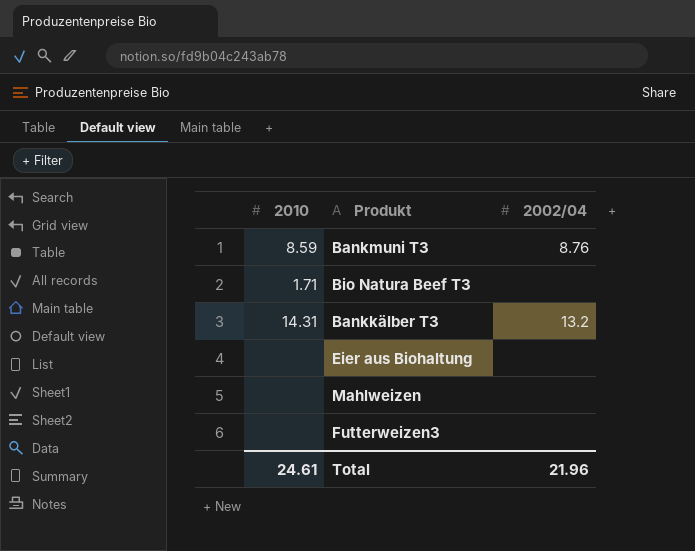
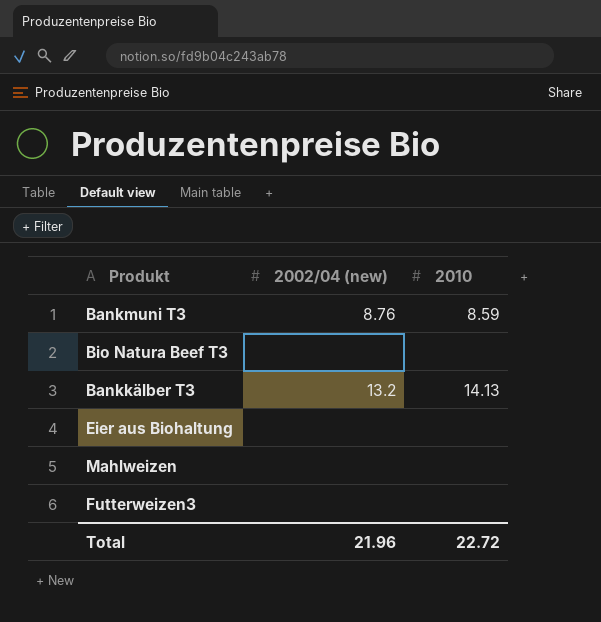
column name: 2002/04 -> 2002/04 (new)
column 2010 | position: 1 -> 3
Bio Natura Beef T3 | 2010: 1.71 -> none
Bankkälber T3 | 2010: 14.31 -> 14.13
Total | 2010: 24.61 -> 22.72

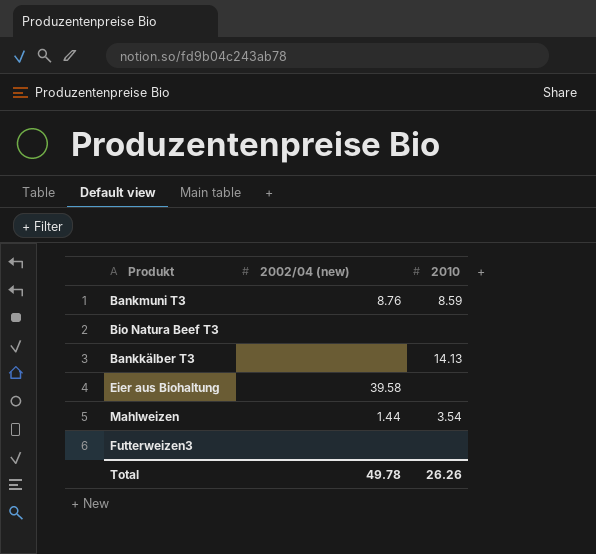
Bankkälber T3 | 2002/04 (new): 13.2 -> none
Eier aus Biohaltung | 2002/04 (new): none -> 39.58
Mahlweizen | 2002/04 (new): none -> 1.44
Mahlweizen | 2010: none -> 3.54
Total | 2002/04 (new): 21.96 -> 49.78
Total | 2010: 22.72 -> 26.26

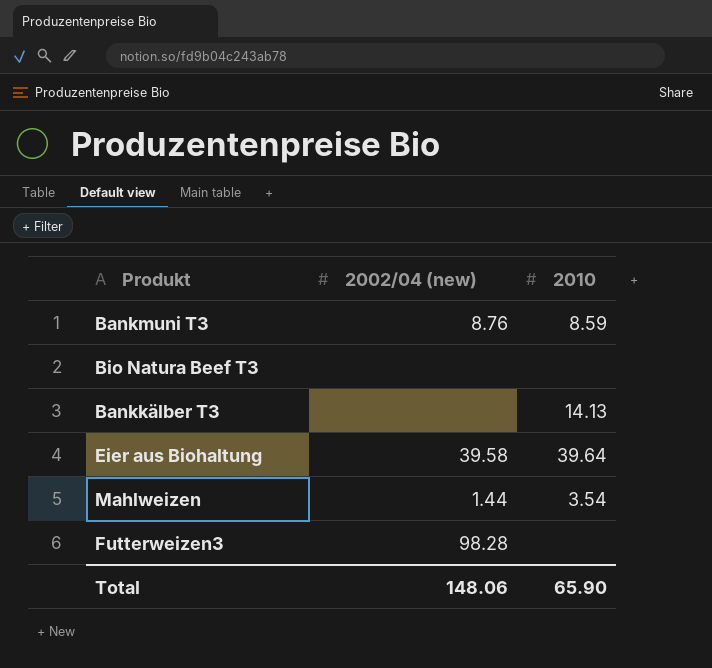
Eier aus Biohaltung | 2010: none -> 39.64
Futterweizen3 | 2002/04 (new): none -> 98.28
Total | 2002/04 (new): 49.78 -> 148.06
Total | 2010: 26.26 -> 65.90

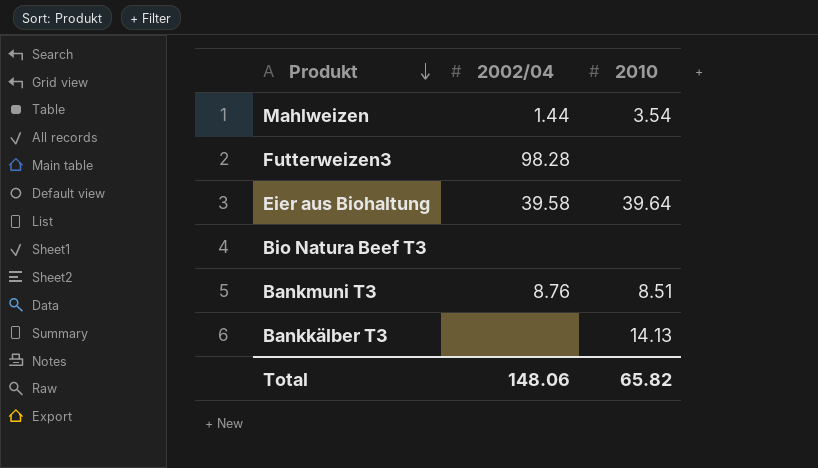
row order: none -> Produkt descending
column name: 2002/04 (new) -> 2002/04
Bankmuni T3 | 2010: 8.59 -> 8.51
Total | 2010: 65.90 -> 65.82

